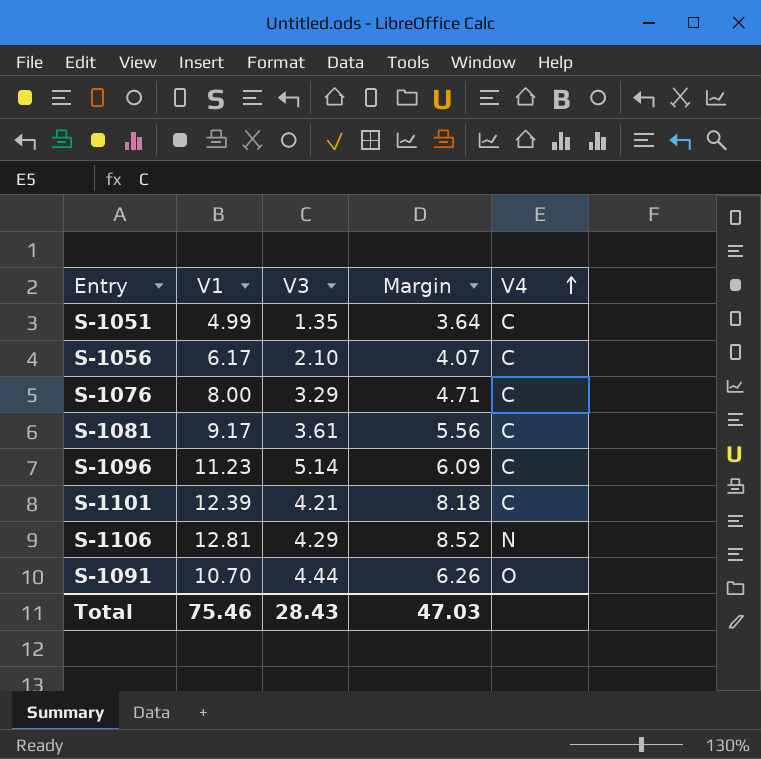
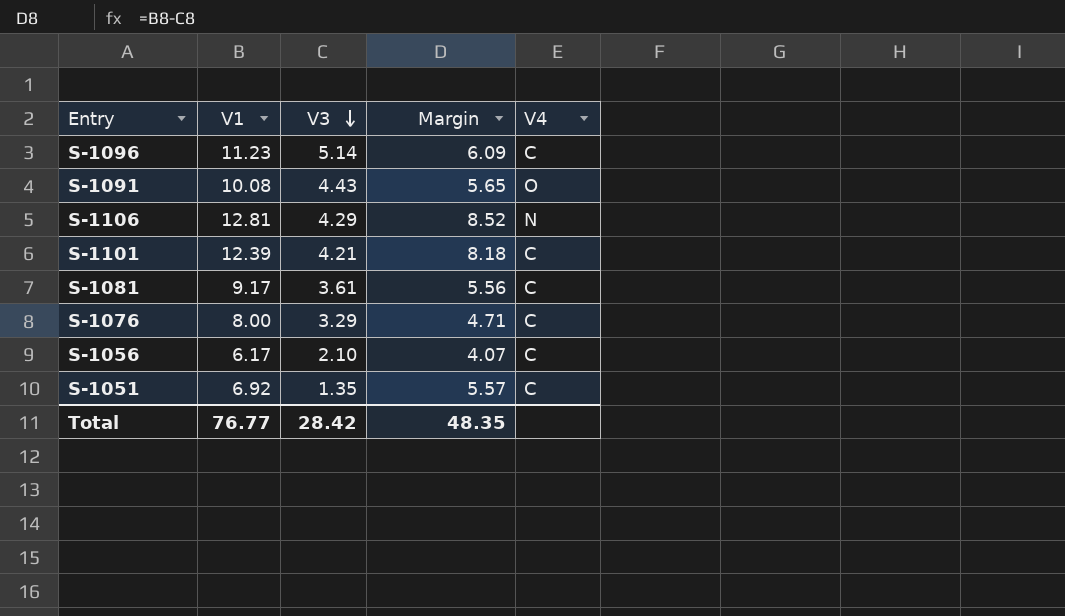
row order: V4 ascending -> V3 descending
S-1091 | V1: 10.70 -> 10.08
S-1091 | V3: 4.44 -> 4.43
S-1091 | Margin: 6.26 -> 5.65
S-1051 | V1: 4.99 -> 6.92
S-1051 | Margin: 3.64 -> 5.57
Total | V1: 75.46 -> 76.77
Total | V3: 28.43 -> 28.42
Total | Margin: 47.03 -> 48.35

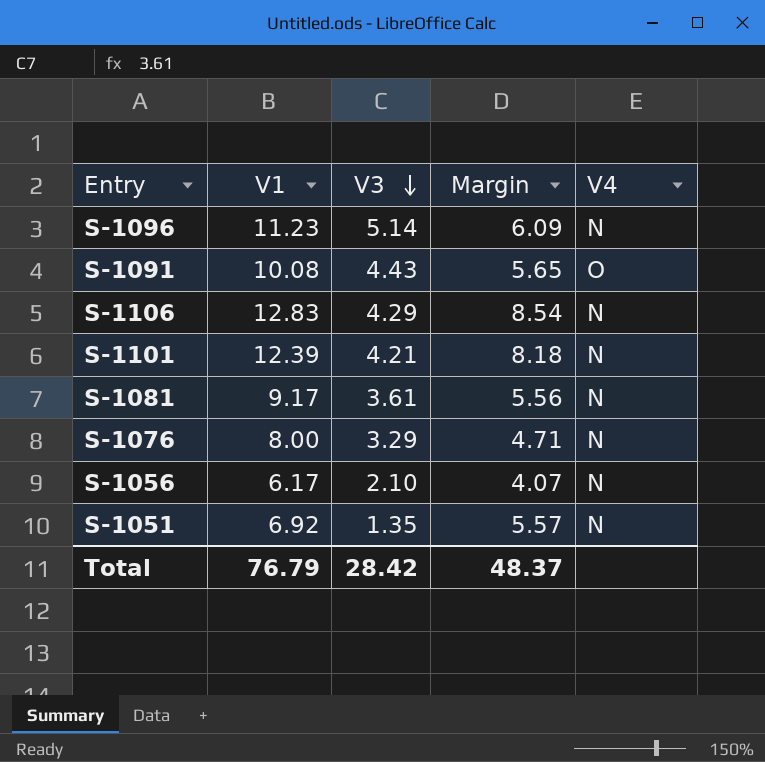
S-1096 | V4: C -> N
S-1106 | V1: 12.81 -> 12.83
S-1106 | Margin: 8.52 -> 8.54
S-1101 | V4: C -> N
S-1081 | V4: C -> N
S-1076 | V4: C -> N
S-1056 | V4: C -> N
S-1051 | V4: C -> N
Total | V1: 76.77 -> 76.79
Total | Margin: 48.35 -> 48.37

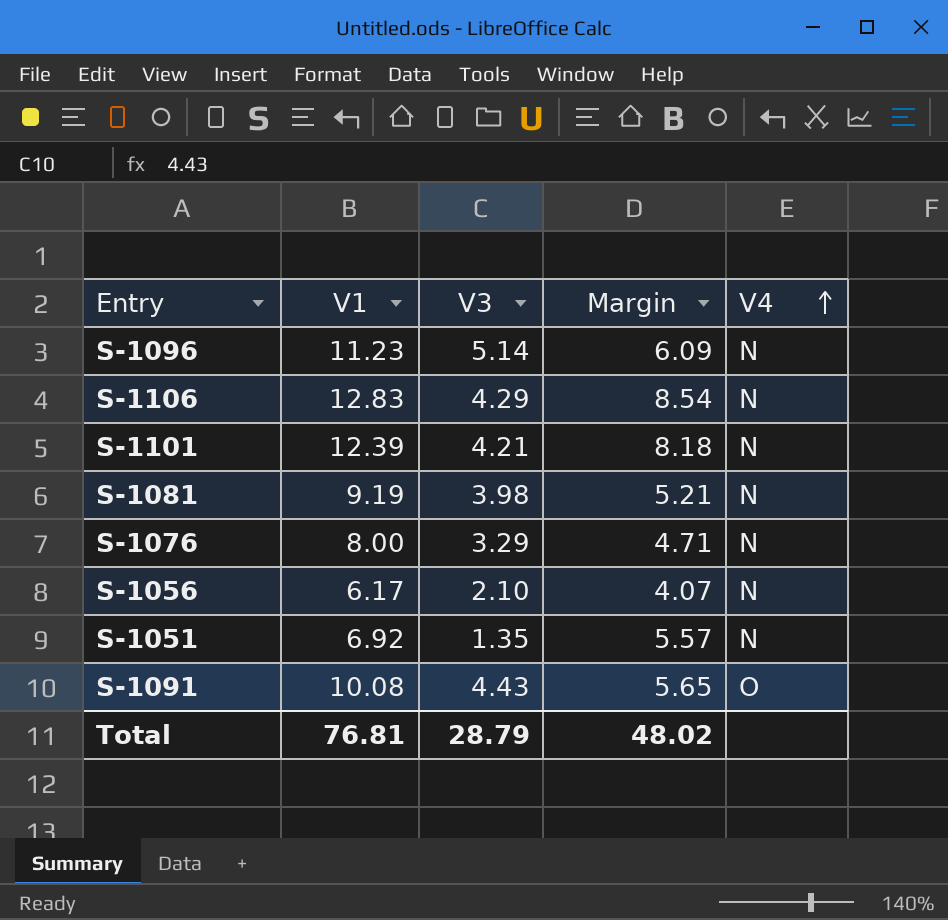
row order: V3 descending -> V4 ascending
S-1081 | V1: 9.17 -> 9.19
S-1081 | V3: 3.61 -> 3.98
S-1081 | Margin: 5.56 -> 5.21
Total | V1: 76.79 -> 76.81
Total | V3: 28.42 -> 28.79
Total | Margin: 48.37 -> 48.02

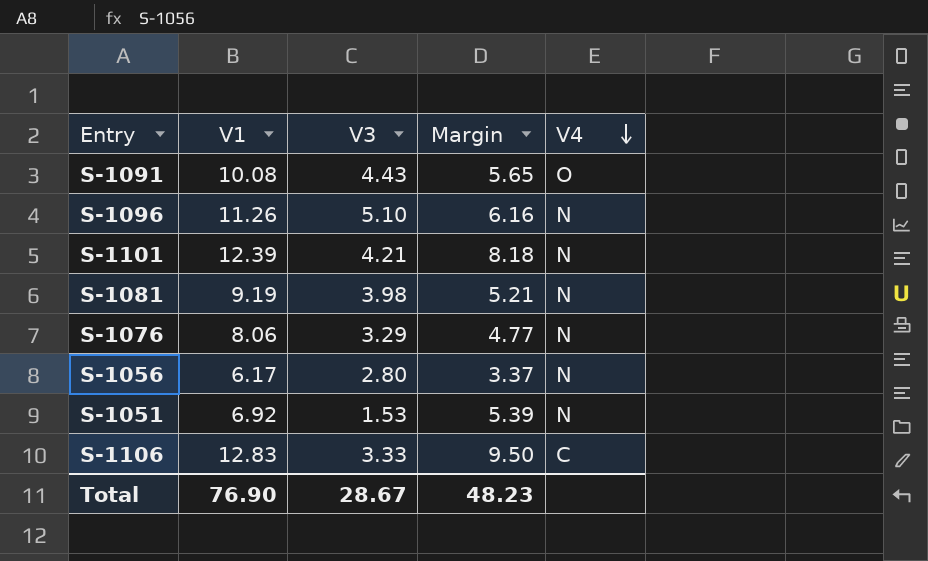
row order: V4 ascending -> V4 descending
S-1096 | V1: 11.23 -> 11.26
S-1096 | V3: 5.14 -> 5.10
S-1096 | Margin: 6.09 -> 6.16
S-1076 | V1: 8.00 -> 8.06
S-1076 | Margin: 4.71 -> 4.77
S-1056 | V3: 2.10 -> 2.80
S-1056 | Margin: 4.07 -> 3.37
S-1051 | V3: 1.35 -> 1.53
S-1051 | Margin: 5.57 -> 5.39
S-1106 | V3: 4.29 -> 3.33
S-1106 | Margin: 8.54 -> 9.50
S-1106 | V4: N -> C
Total | V1: 76.81 -> 76.90
Total | V3: 28.79 -> 28.67
Total | Margin: 48.02 -> 48.23

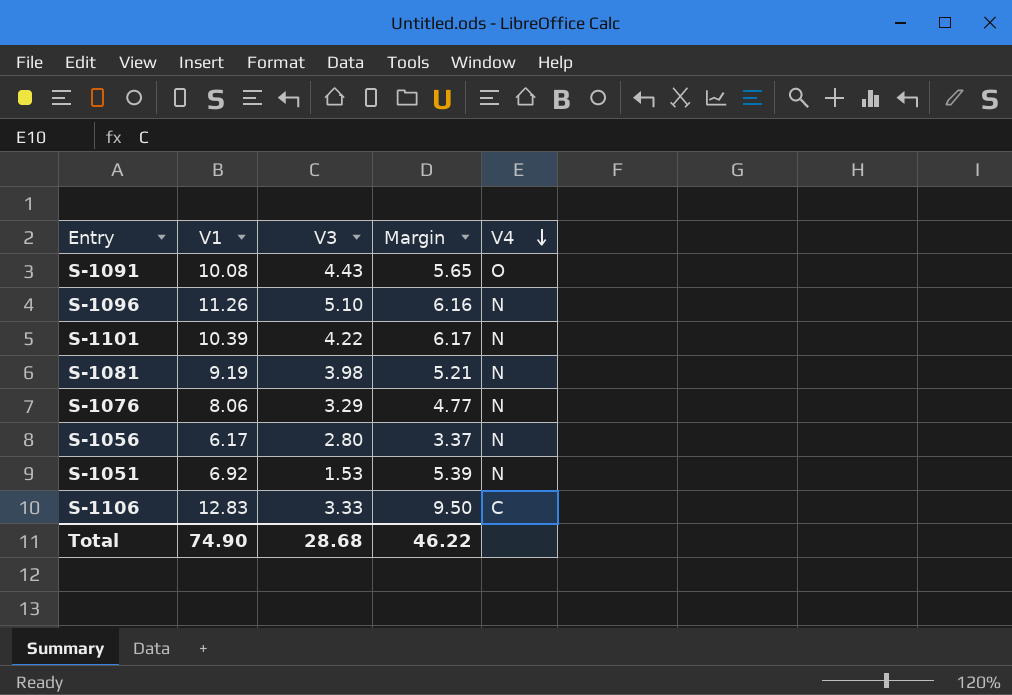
S-1101 | V1: 12.39 -> 10.39
S-1101 | V3: 4.21 -> 4.22
S-1101 | Margin: 8.18 -> 6.17
Total | V1: 76.90 -> 74.90
Total | V3: 28.67 -> 28.68
Total | Margin: 48.23 -> 46.22

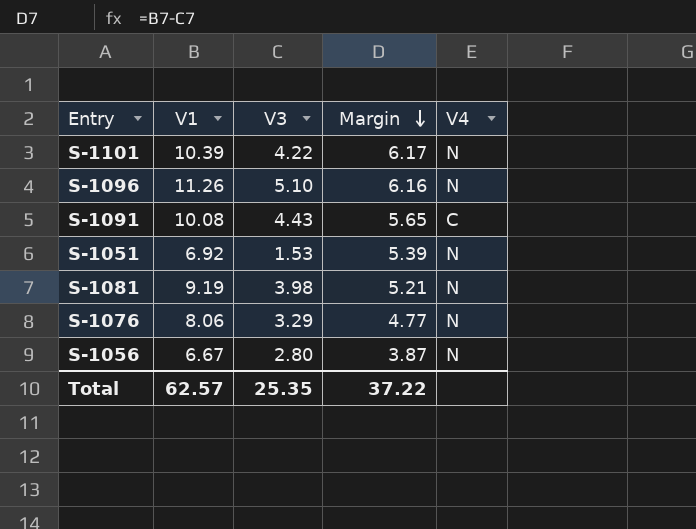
row order: V4 descending -> Margin descending
row S-1106: 12.83 | 3.33 | 9.50 | C -> none
S-1091 | V4: O -> C
S-1056 | V1: 6.17 -> 6.67
S-1056 | Margin: 3.37 -> 3.87
Total | V1: 74.90 -> 62.57
Total | V3: 28.68 -> 25.35
Total | Margin: 46.22 -> 37.22

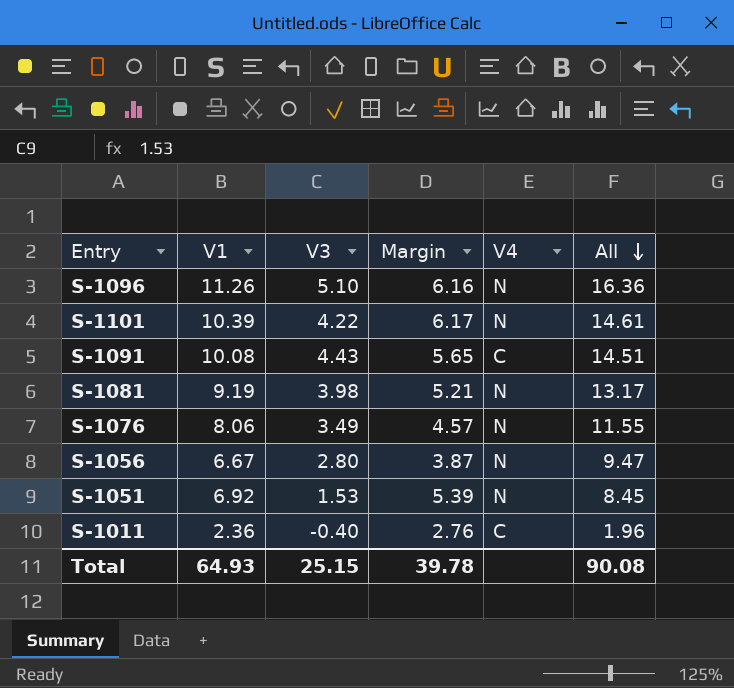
row order: Margin descending -> All descending
column All | formula: none -> [V1] + [V3]
S-1076 | V3: 3.29 -> 3.49
S-1076 | Margin: 4.77 -> 4.57
row S-1011: none -> 2.36 | -0.40 | 2.76 | C | 1.96
Total | V1: 62.57 -> 64.93
Total | V3: 25.35 -> 25.15
Total | Margin: 37.22 -> 39.78

